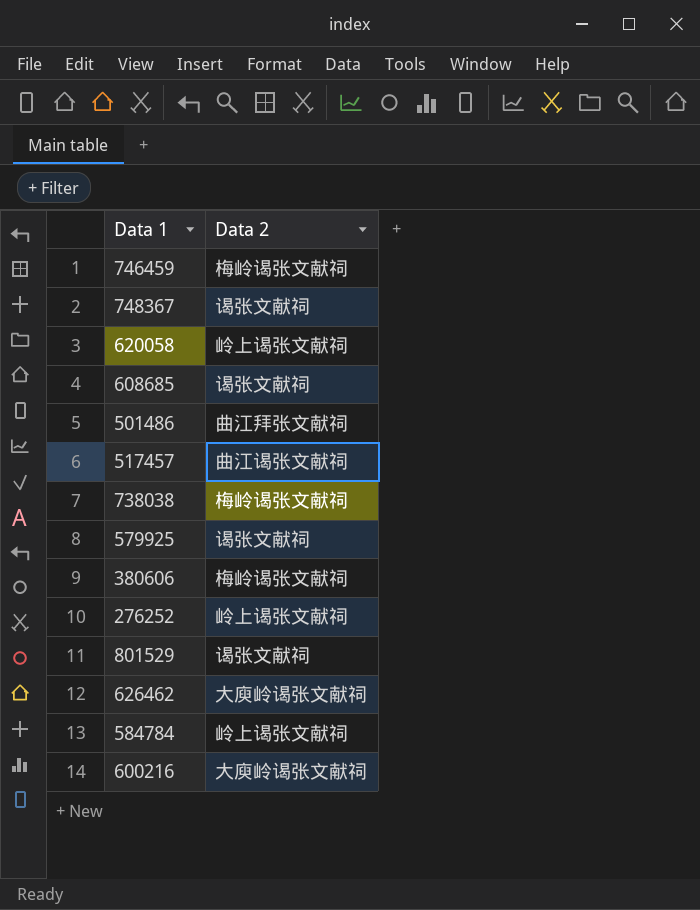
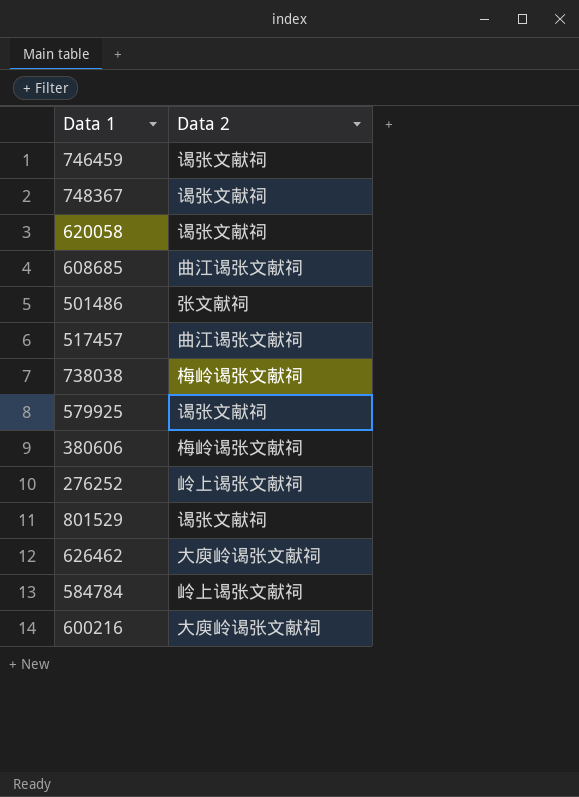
746459 | Data 2: 梅岭谒张文献祠 -> 谒张文献祠
620058 | Data 2: 岭上谒张文献祠 -> 谒张文献祠
608685 | Data 2: 谒张文献祠 -> 曲江谒张文献祠
501486 | Data 2: 曲江拜张文献祠 -> 张文献祠

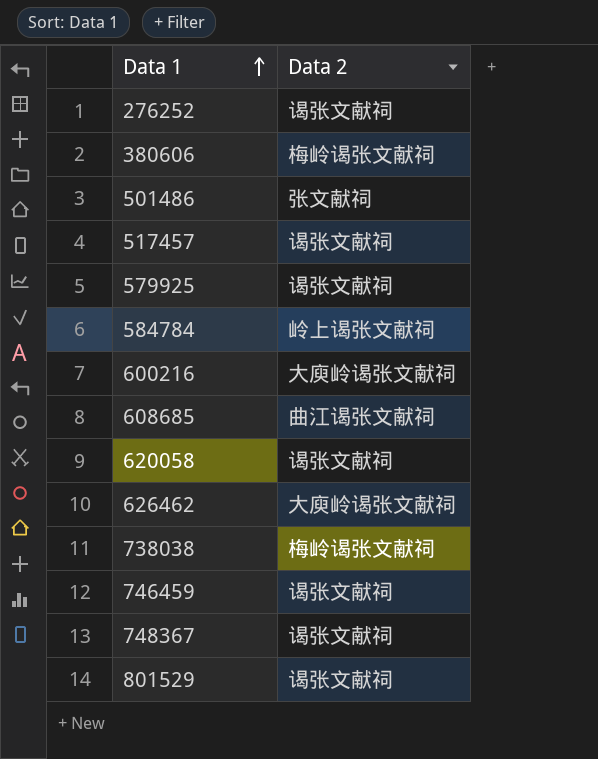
row order: none -> Data 1 ascending
276252 | Data 2: 岭上谒张文献祠 -> 谒张文献祠
517457 | Data 2: 曲江谒张文献祠 -> 谒张文献祠

